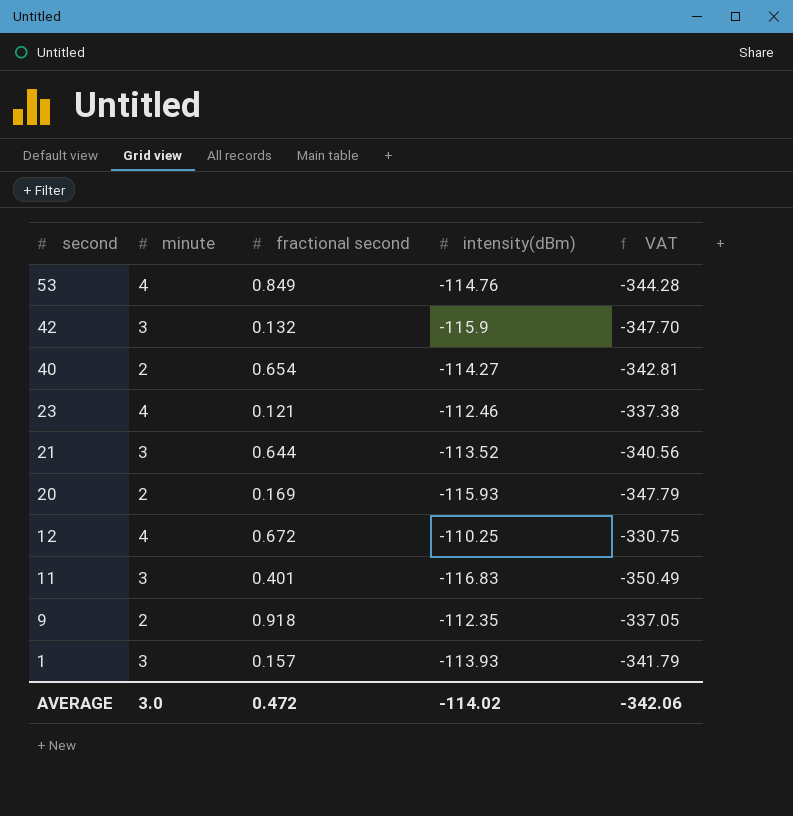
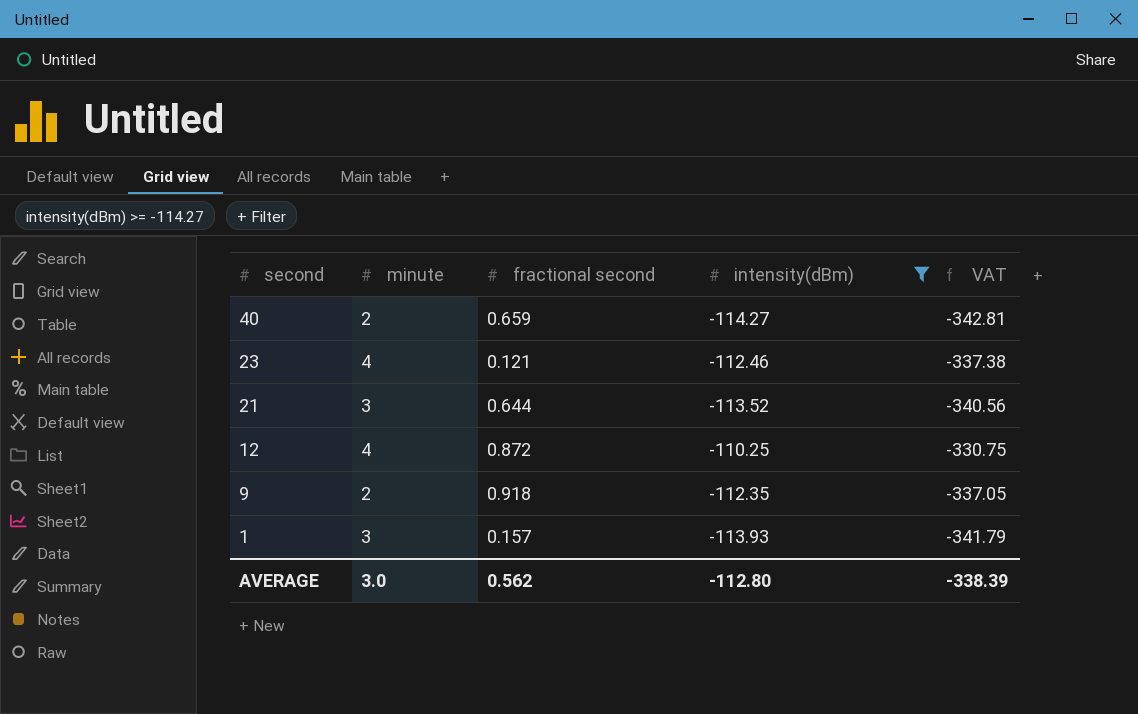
filter: none -> intensity(dBm) >= -114.27
40 | fractional second: 0.654 -> 0.659
12 | fractional second: 0.672 -> 0.872
AVERAGE | fractional second: 0.472 -> 0.562
AVERAGE | intensity(dBm): -114.02 -> -112.80
AVERAGE | VAT: -342.06 -> -338.39

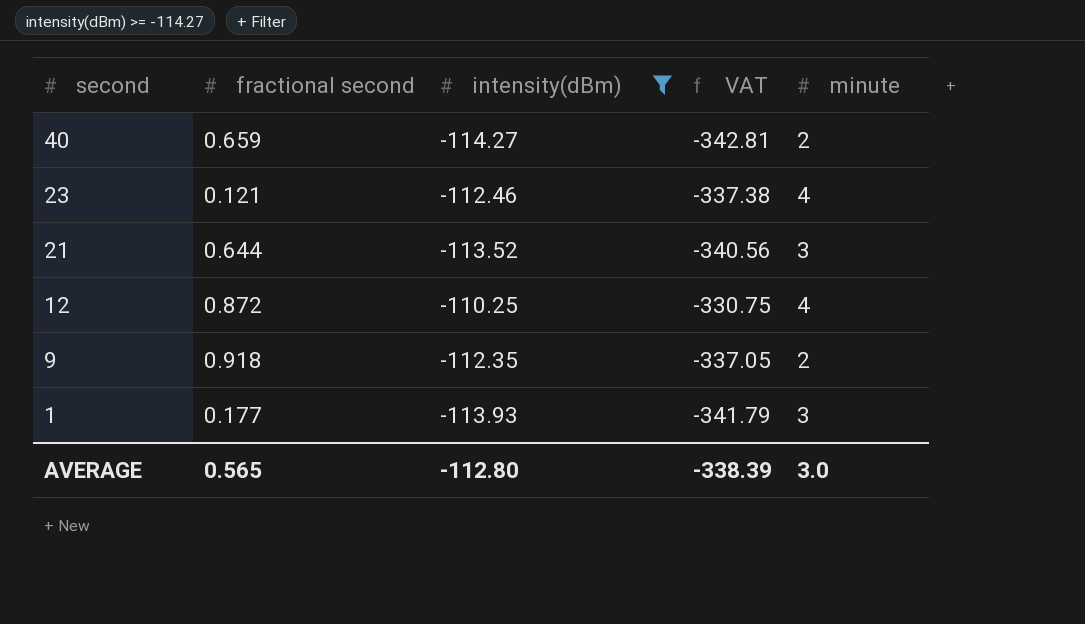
column minute | position: 2 -> 5
1 | fractional second: 0.157 -> 0.177
AVERAGE | fractional second: 0.562 -> 0.565

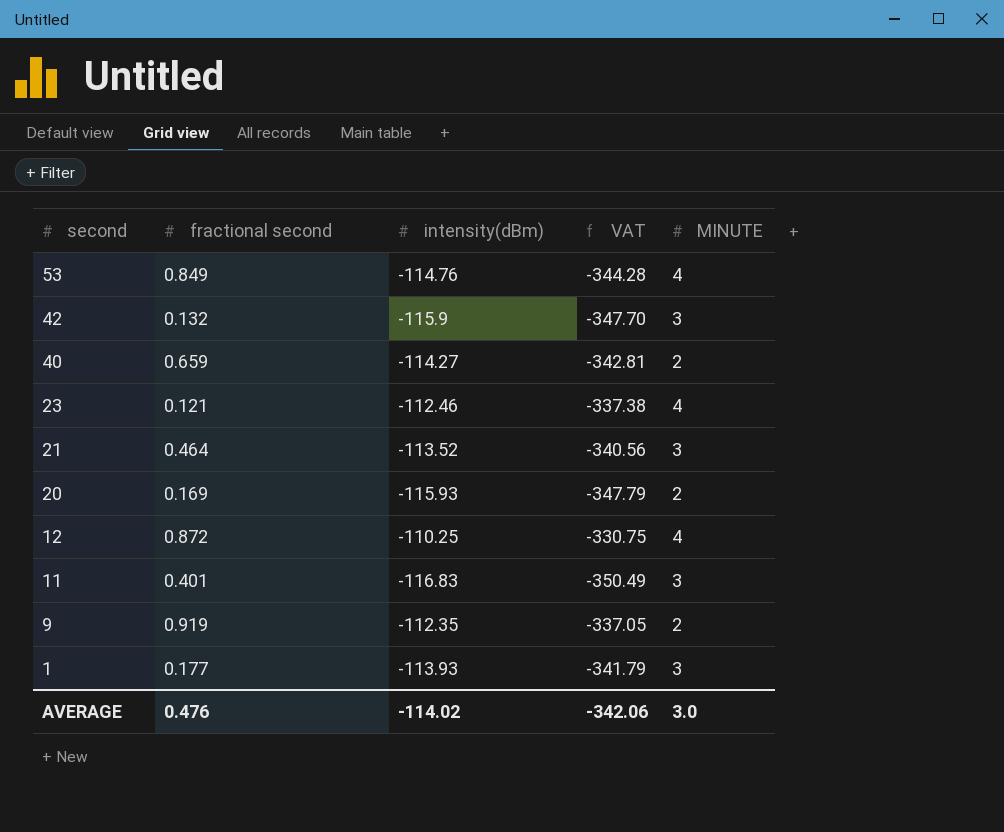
filter: intensity(dBm) >= -114.27 -> none
column name: minute -> MINUTE
21 | fractional second: 0.644 -> 0.464
9 | fractional second: 0.918 -> 0.919
AVERAGE | fractional second: 0.565 -> 0.476
AVERAGE | intensity(dBm): -112.80 -> -114.02
AVERAGE | VAT: -338.39 -> -342.06

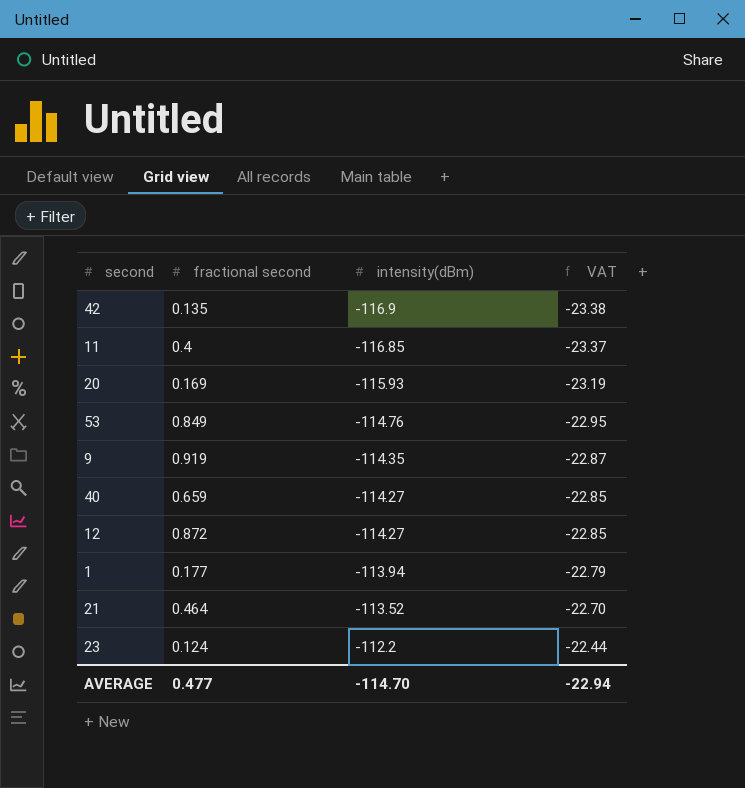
row order: second descending -> intensity(dBm) ascending
column MINUTE | position: 5 -> none
column VAT | formula: [intensity(dBm)] * 3 -> [intensity(dBm)] * 0.2
42 | fractional second: 0.132 -> 0.135
42 | intensity(dBm): -115.9 -> -116.9
11 | fractional second: 0.401 -> 0.4
11 | intensity(dBm): -116.83 -> -116.85
9 | intensity(dBm): -112.35 -> -114.35
12 | intensity(dBm): -110.25 -> -114.27
1 | intensity(dBm): -113.93 -> -113.94
23 | fractional second: 0.121 -> 0.124
23 | intensity(dBm): -112.46 -> -112.2
AVERAGE | fractional second: 0.476 -> 0.477
AVERAGE | intensity(dBm): -114.02 -> -114.70
AVERAGE | VAT: -342.06 -> -22.94

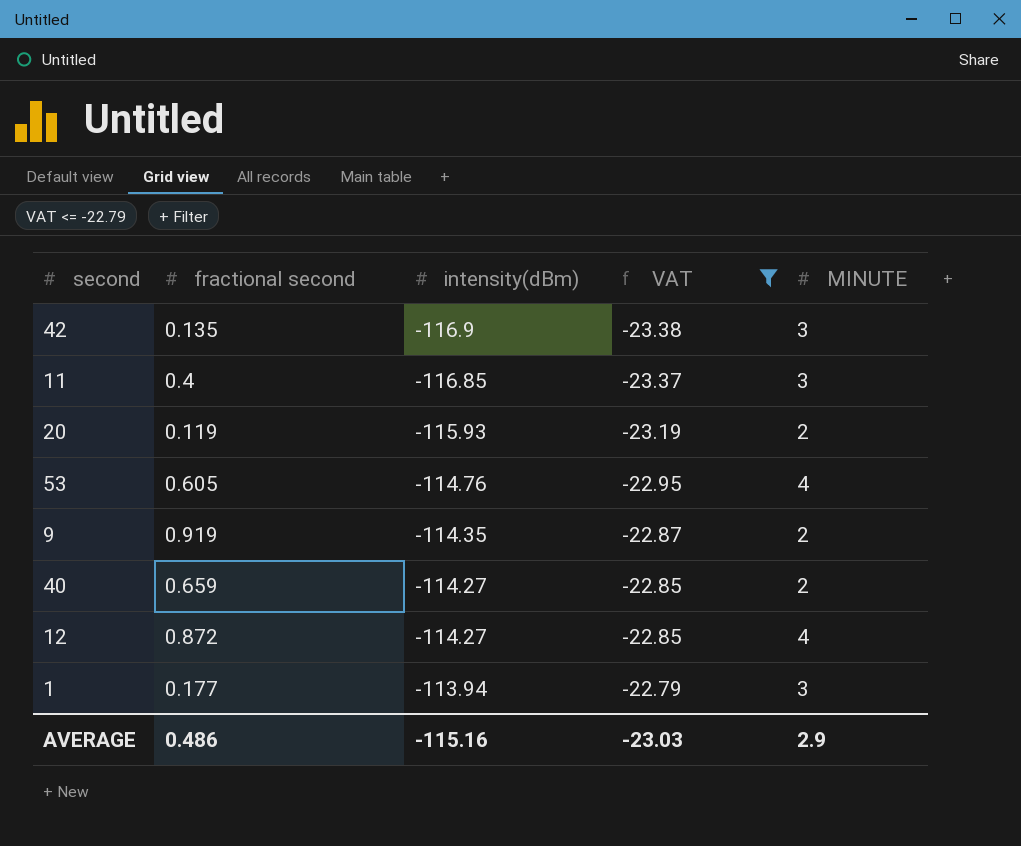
filter: none -> VAT <= -22.79
column MINUTE | position: none -> 5
20 | fractional second: 0.169 -> 0.119
53 | fractional second: 0.849 -> 0.605
AVERAGE | fractional second: 0.477 -> 0.486
AVERAGE | intensity(dBm): -114.70 -> -115.16
AVERAGE | VAT: -22.94 -> -23.03

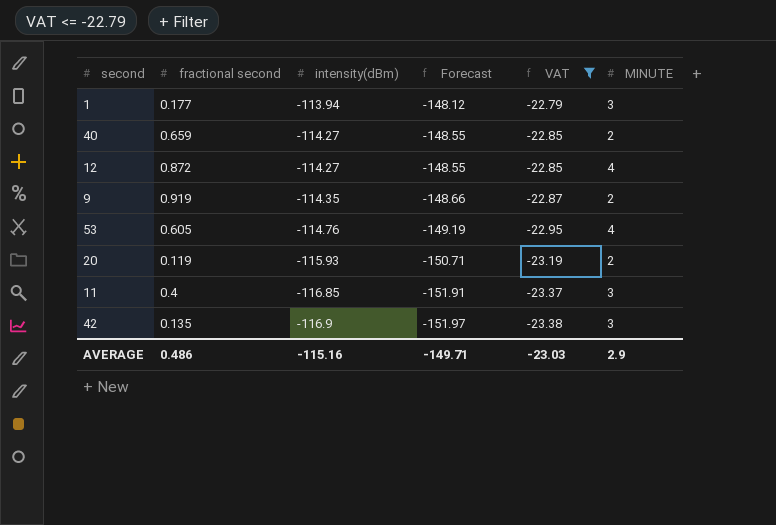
row order: intensity(dBm) ascending -> intensity(dBm) descending
column Forecast | formula: none -> [intensity(dBm)] * 1.3

